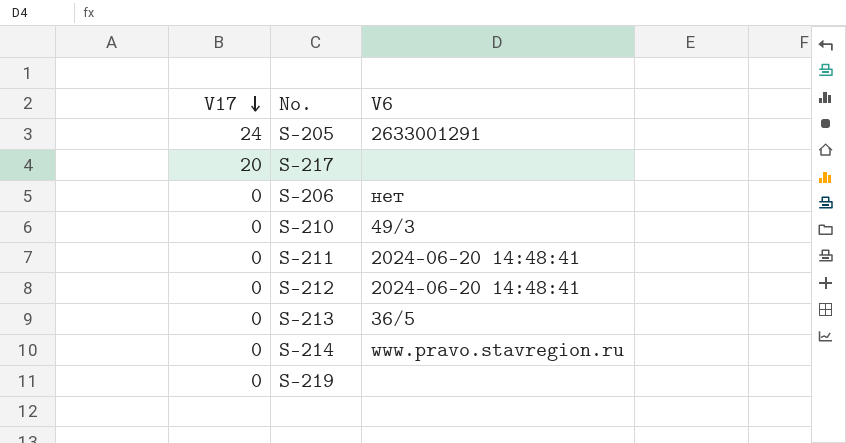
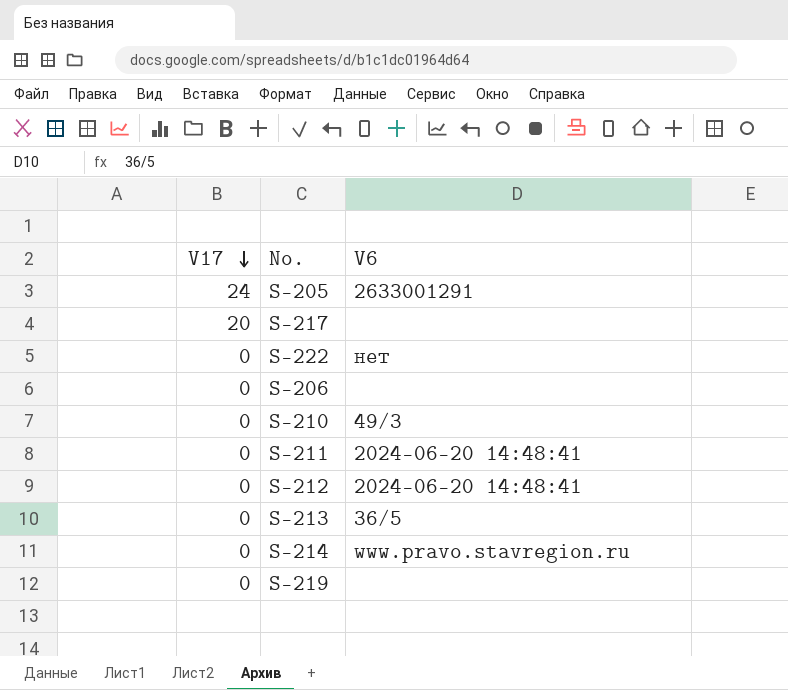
row S-222: none -> 0 | нет
S-206 | V6: нет -> none

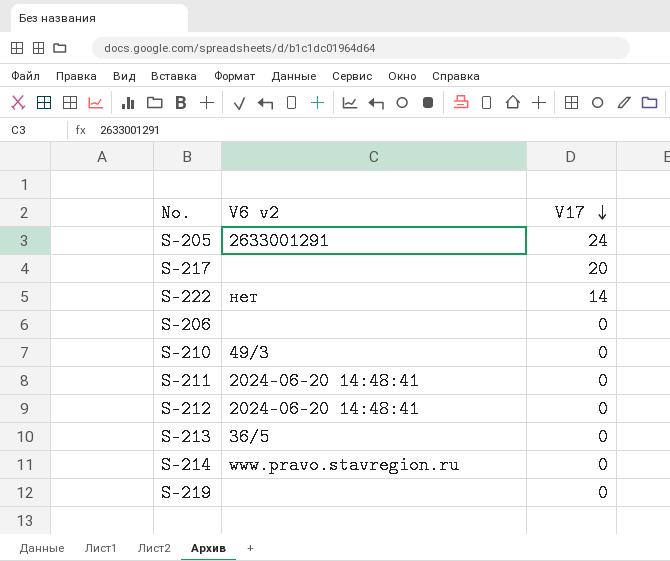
column name: V6 -> V6 v2
column V17 | position: 1 -> 3
S-222 | V17: 0 -> 14

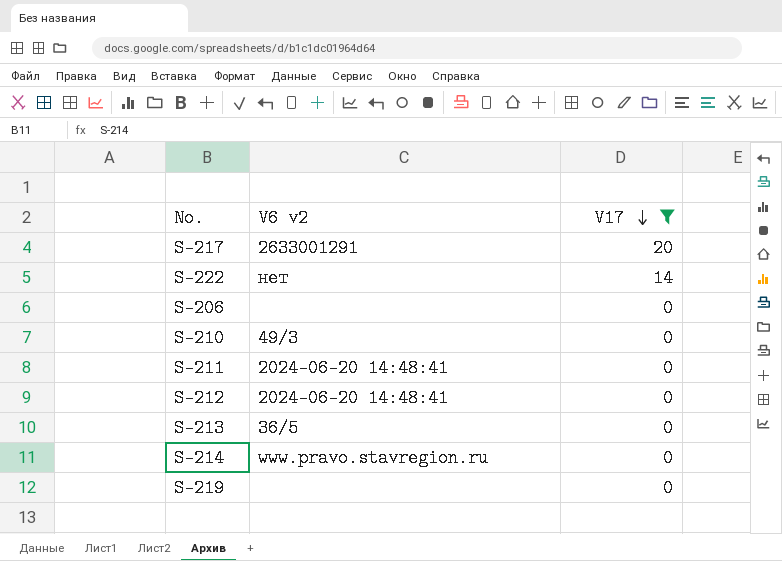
filter: none -> V17 != 24
S-217 | V6 v2: none -> 2633001291

